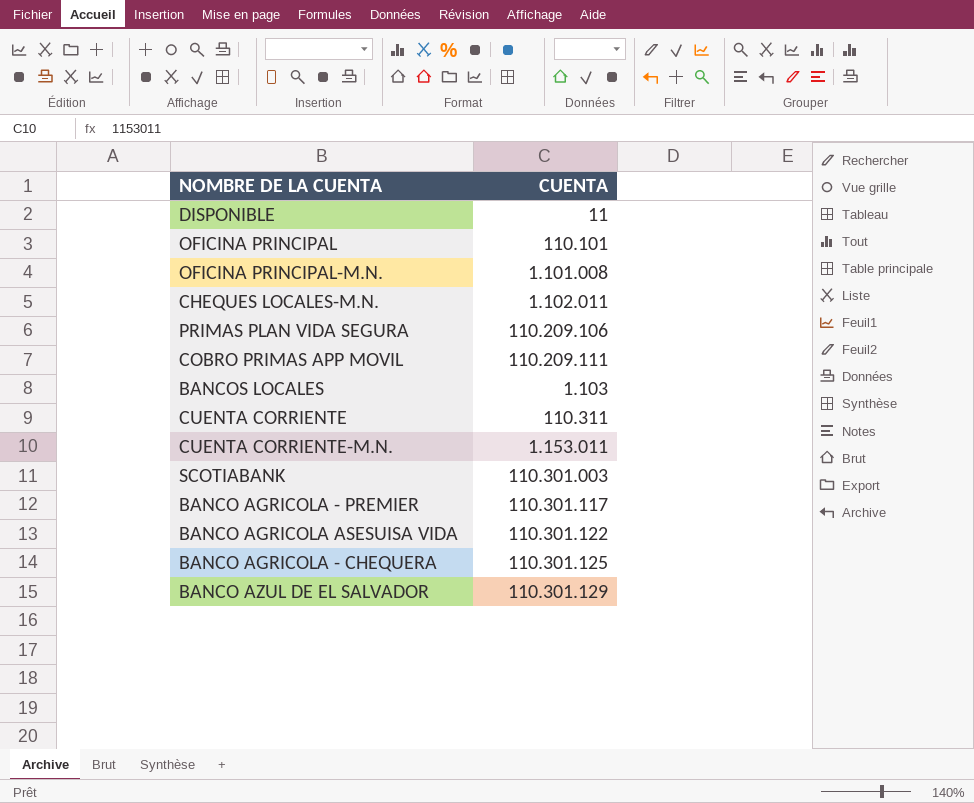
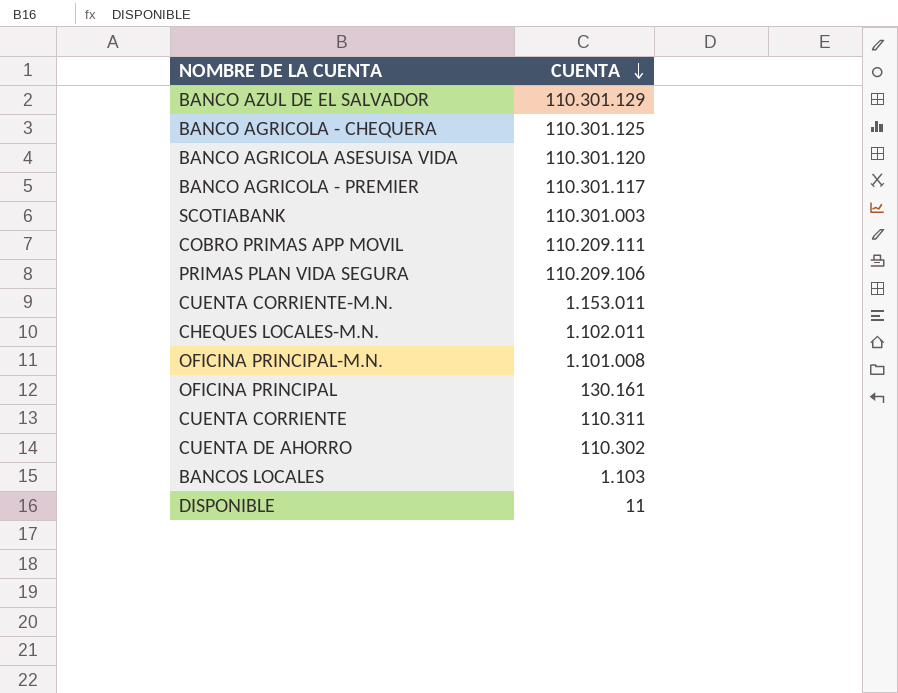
row order: none -> CUENTA descending
BANCO AGRICOLA ASESUISA VIDA | CUENTA: 110.301.122 -> 110.301.120
OFICINA PRINCIPAL | CUENTA: 110.101 -> 130.161
row CUENTA DE AHORRO: none -> 110.302

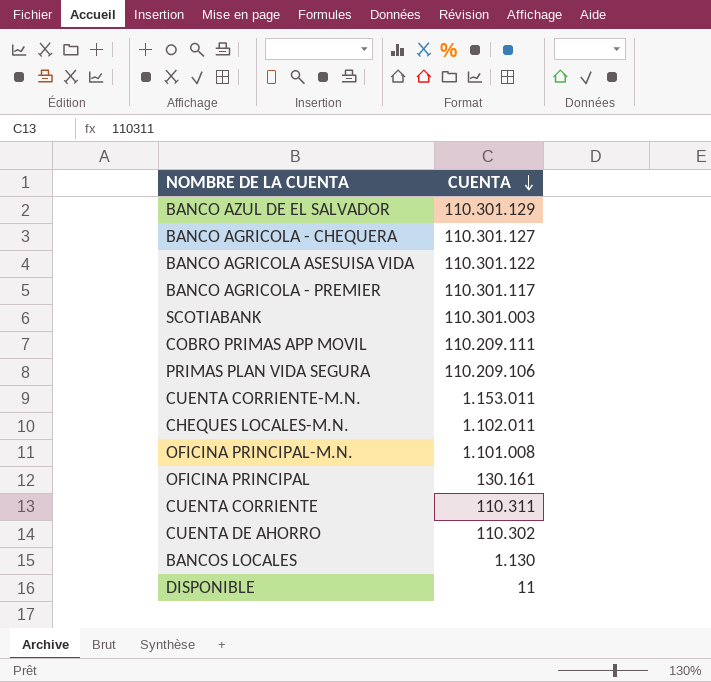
BANCO AGRICOLA - CHEQUERA | CUENTA: 110.301.125 -> 110.301.127
BANCO AGRICOLA ASESUISA VIDA | CUENTA: 110.301.120 -> 110.301.122
BANCOS LOCALES | CUENTA: 1.103 -> 1.130

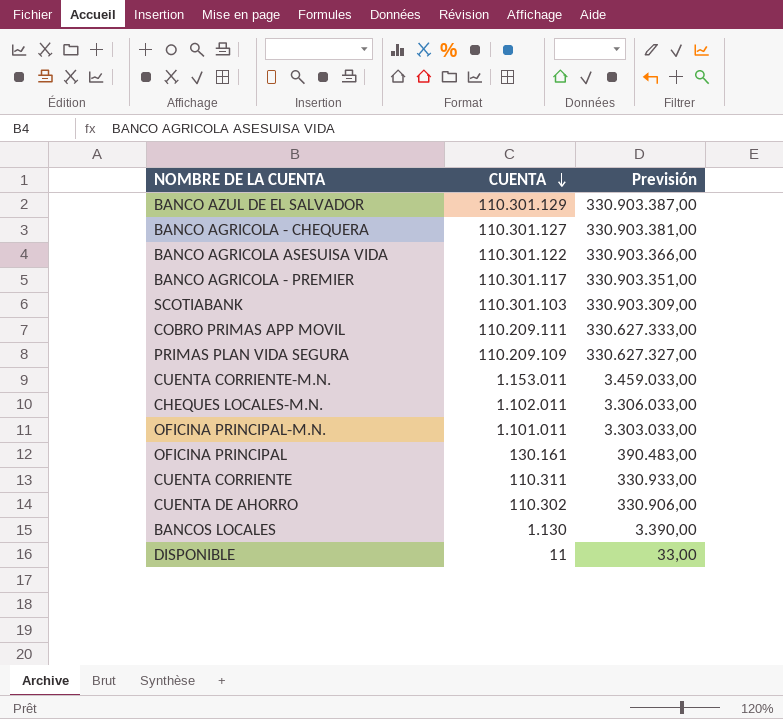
column Previsión | formula: none -> [CUENTA] * 3
SCOTIABANK | CUENTA: 110.301.003 -> 110.301.103
PRIMAS PLAN VIDA SEGURA | CUENTA: 110.209.106 -> 110.209.109
OFICINA PRINCIPAL-M.N. | CUENTA: 1.101.008 -> 1.101.011

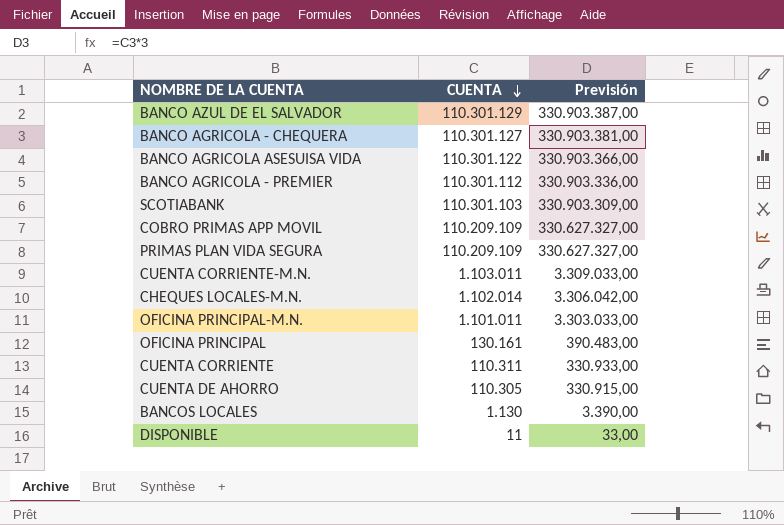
BANCO AGRICOLA - PREMIER | CUENTA: 110.301.117 -> 110.301.112
BANCO AGRICOLA - PREMIER | Previsión: 330.903.351,00 -> 330.903.336,00
COBRO PRIMAS APP MOVIL | CUENTA: 110.209.111 -> 110.209.109
COBRO PRIMAS APP MOVIL | Previsión: 330.627.333,00 -> 330.627.327,00
CUENTA CORRIENTE-M.N. | CUENTA: 1.153.011 -> 1.103.011
CUENTA CORRIENTE-M.N. | Previsión: 3.459.033,00 -> 3.309.033,00
CHEQUES LOCALES-M.N. | CUENTA: 1.102.011 -> 1.102.014
CHEQUES LOCALES-M.N. | Previsión: 3.306.033,00 -> 3.306.042,00
CUENTA DE AHORRO | CUENTA: 110.302 -> 110.305
CUENTA DE AHORRO | Previsión: 330.906,00 -> 330.915,00

